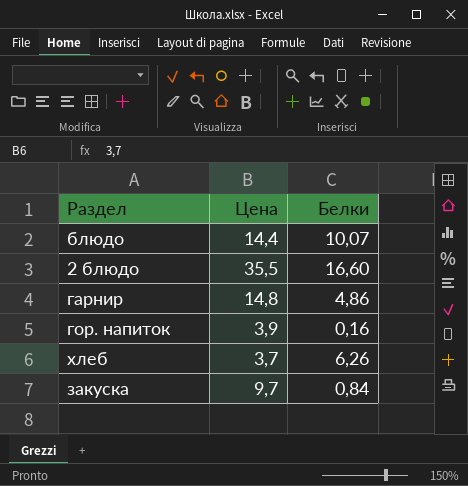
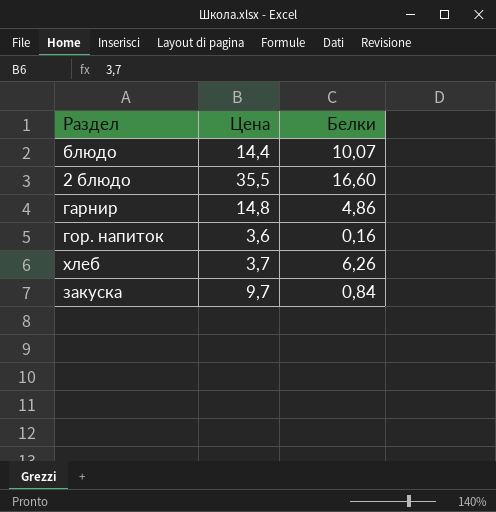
гор. напиток | Цена: 3,9 -> 3,6

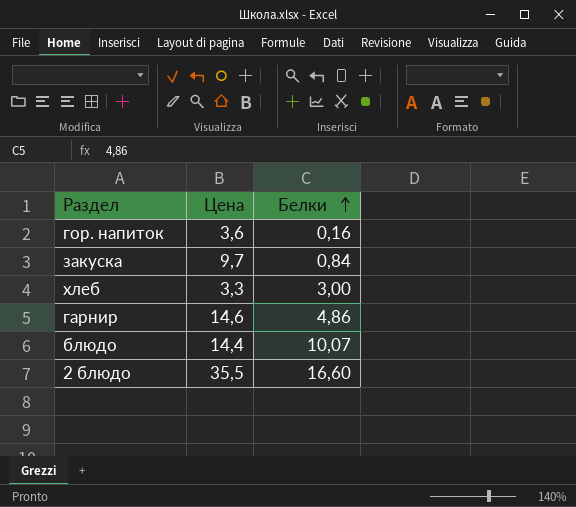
row order: none -> Белки ascending
хлеб | Цена: 3,7 -> 3,3
хлеб | Белки: 6,26 -> 3,00
гарнир | Цена: 14,8 -> 14,6

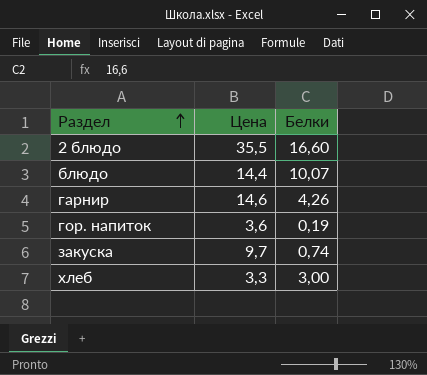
row order: Белки ascending -> Раздел ascending
гарнир | Белки: 4,86 -> 4,26
гор. напиток | Белки: 0,16 -> 0,19
закуска | Белки: 0,84 -> 0,74

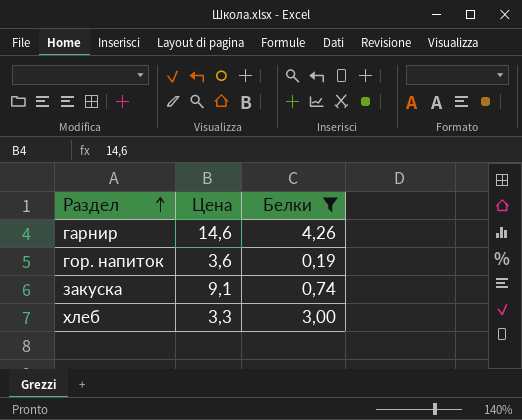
filter: none -> Белки <= 4,26
закуска | Цена: 9,7 -> 9,1

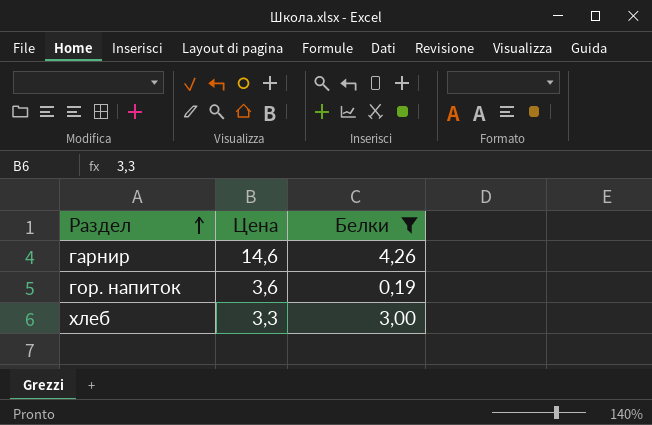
row закуска: 9,1 | 0,74 -> none

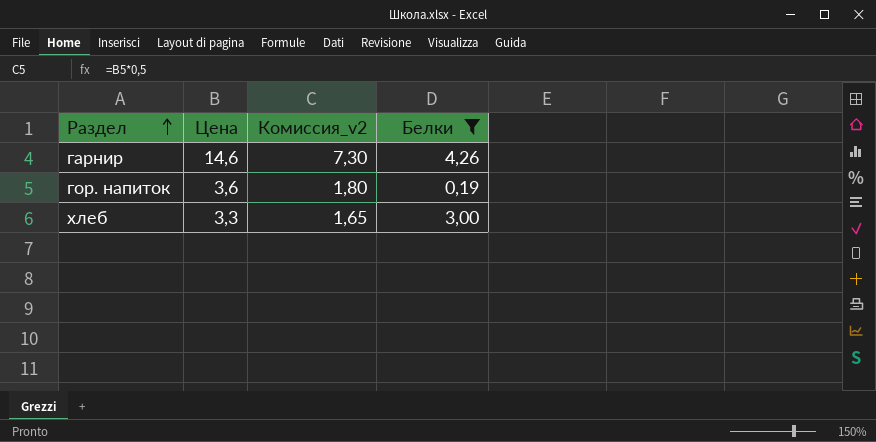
column Комиссия_v2 | formula: none -> [Цена] * 0,5

